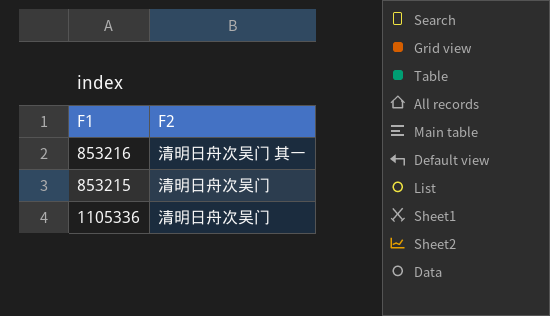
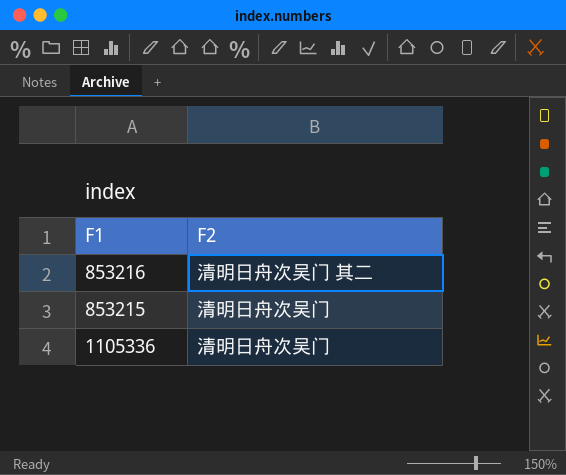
853216 | F2: 清明日舟次吴门 其一 -> 清明日舟次吴门 其二

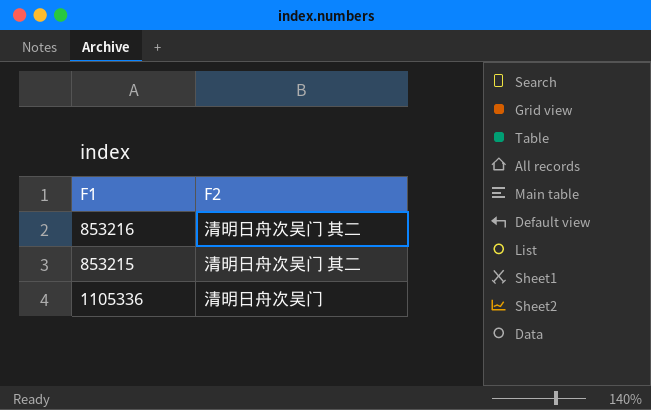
853215 | F2: 清明日舟次吴门 -> 清明日舟次吴门 其二

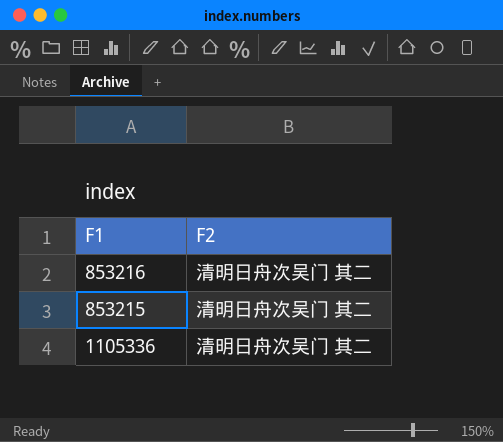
1105336 | F2: 清明日舟次吴门 -> 清明日舟次吴门 其二

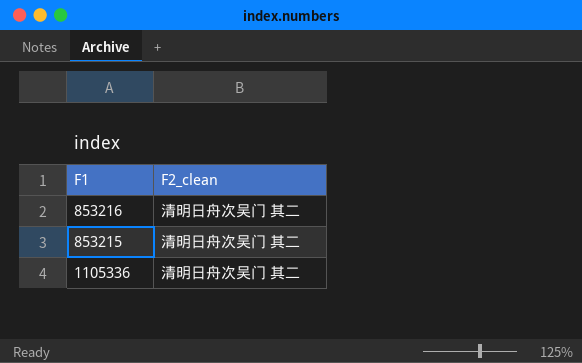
column name: F2 -> F2_clean

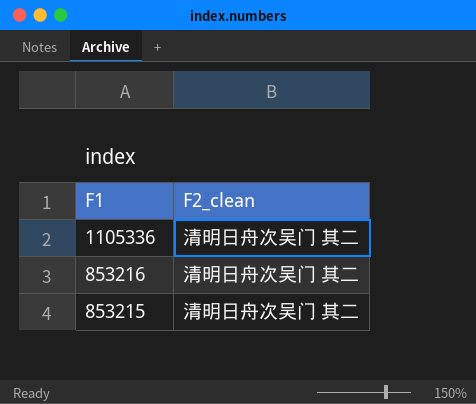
row order: none -> F1 descending

